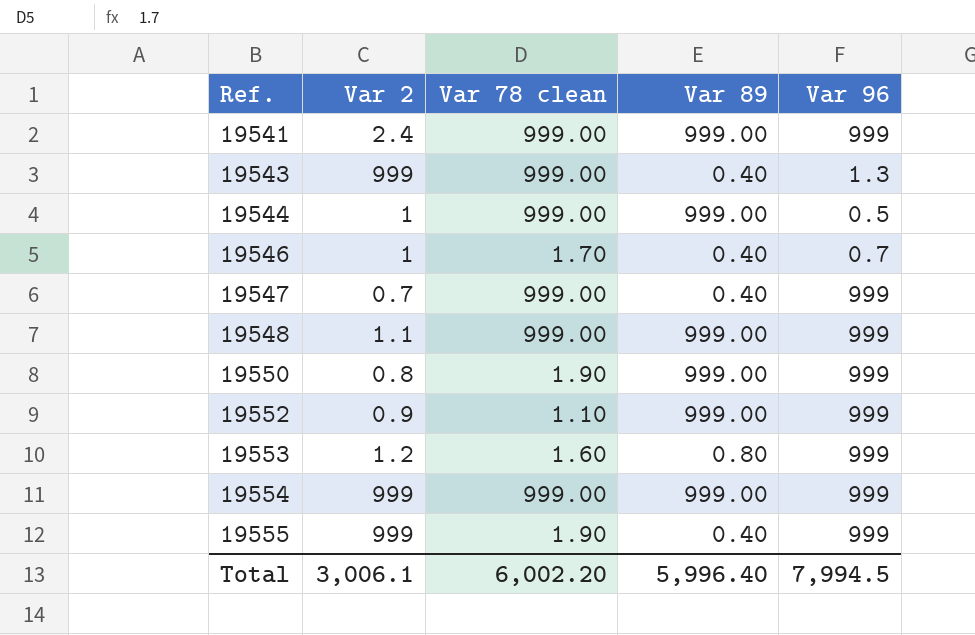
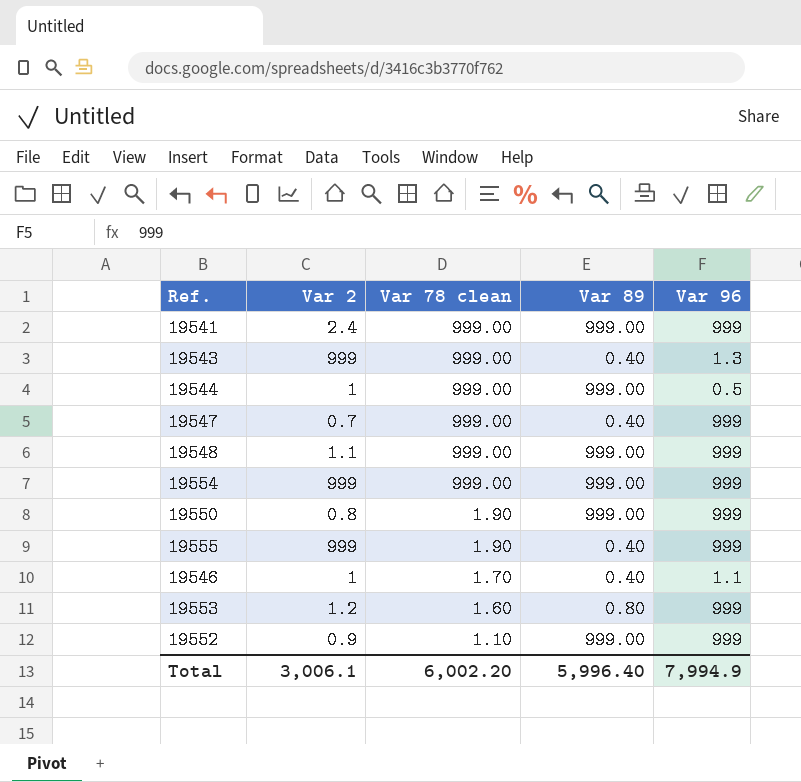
row order: Ref. ascending -> Var 78 clean descending
19546 | Var 96: 0.7 -> 1.1
Total | Var 96: 7,994.5 -> 7,994.9

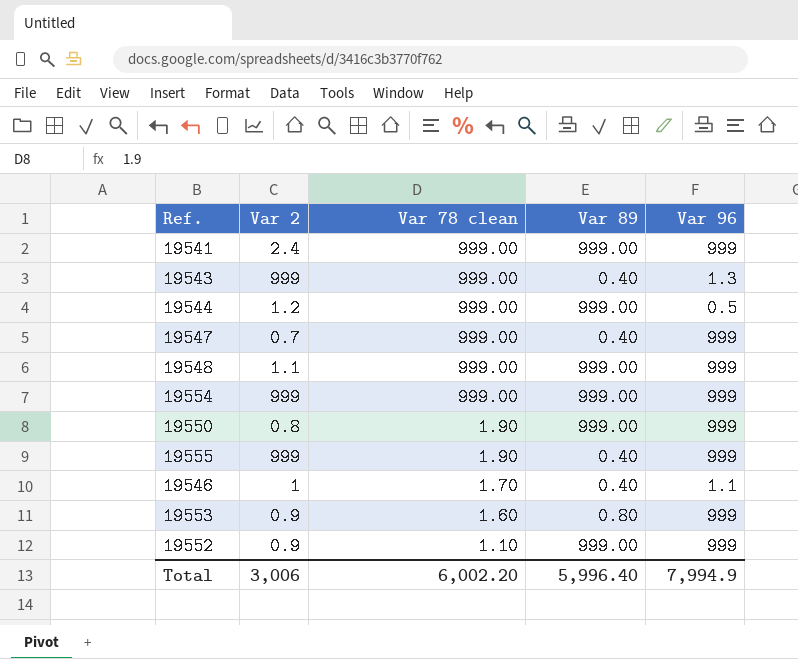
19544 | Var 2: 1 -> 1.2
19553 | Var 2: 1.2 -> 0.9
Total | Var 2: 3,006.1 -> 3,006

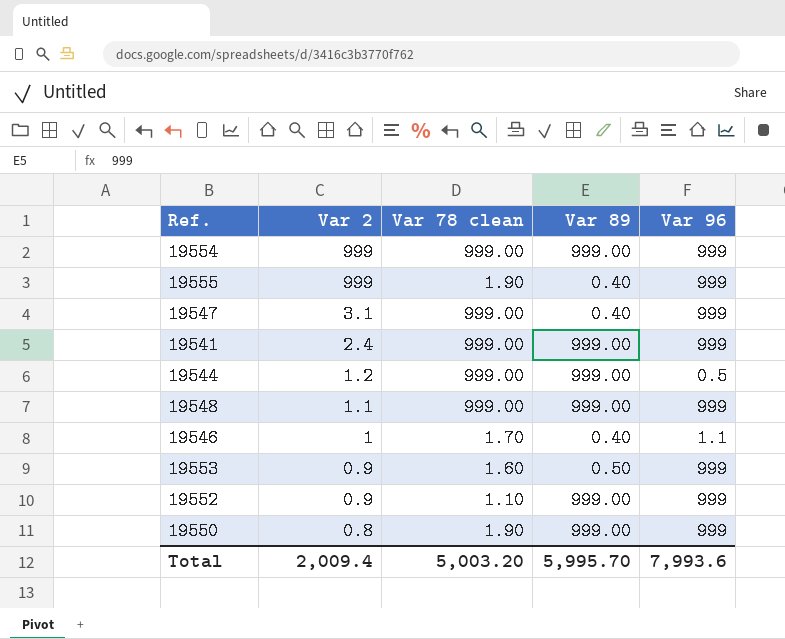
row order: Var 78 clean descending -> Var 2 descending
row 19543: 999 | 999.00 | 0.40 | 1.3 -> none
19547 | Var 2: 0.7 -> 3.1
19553 | Var 89: 0.80 -> 0.50
Total | Var 2: 3,006 -> 2,009.4
Total | Var 78 clean: 6,002.20 -> 5,003.20
Total | Var 89: 5,996.40 -> 5,995.70
Total | Var 96: 7,994.9 -> 7,993.6

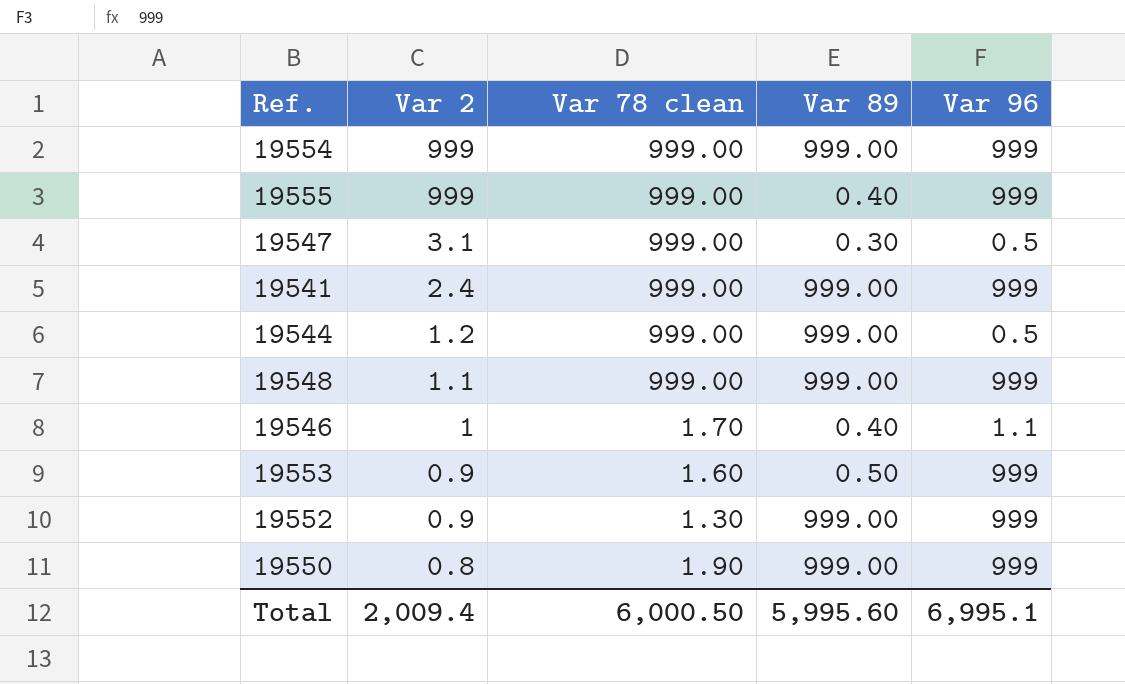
19555 | Var 78 clean: 1.90 -> 999.00
19547 | Var 89: 0.40 -> 0.30
19547 | Var 96: 999 -> 0.5
19552 | Var 78 clean: 1.10 -> 1.30
Total | Var 78 clean: 5,003.20 -> 6,000.50
Total | Var 89: 5,995.70 -> 5,995.60
Total | Var 96: 7,993.6 -> 6,995.1

